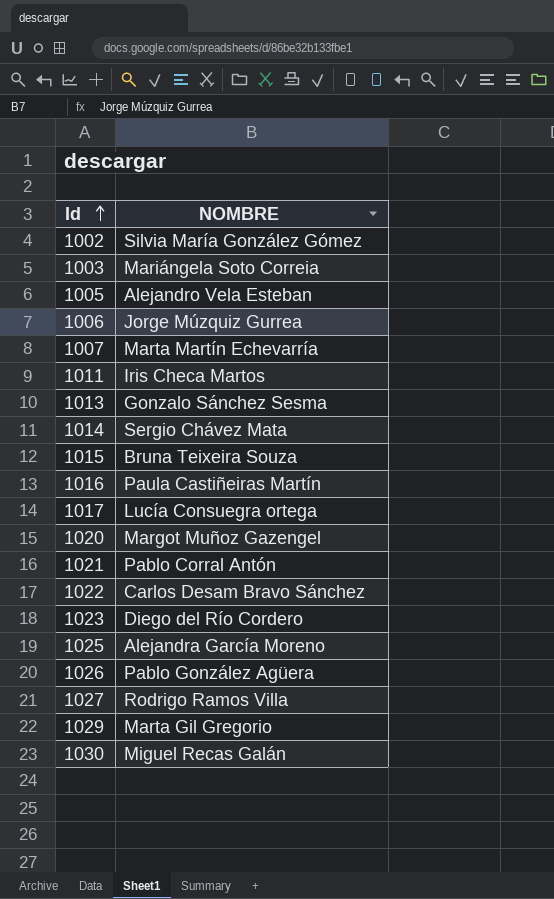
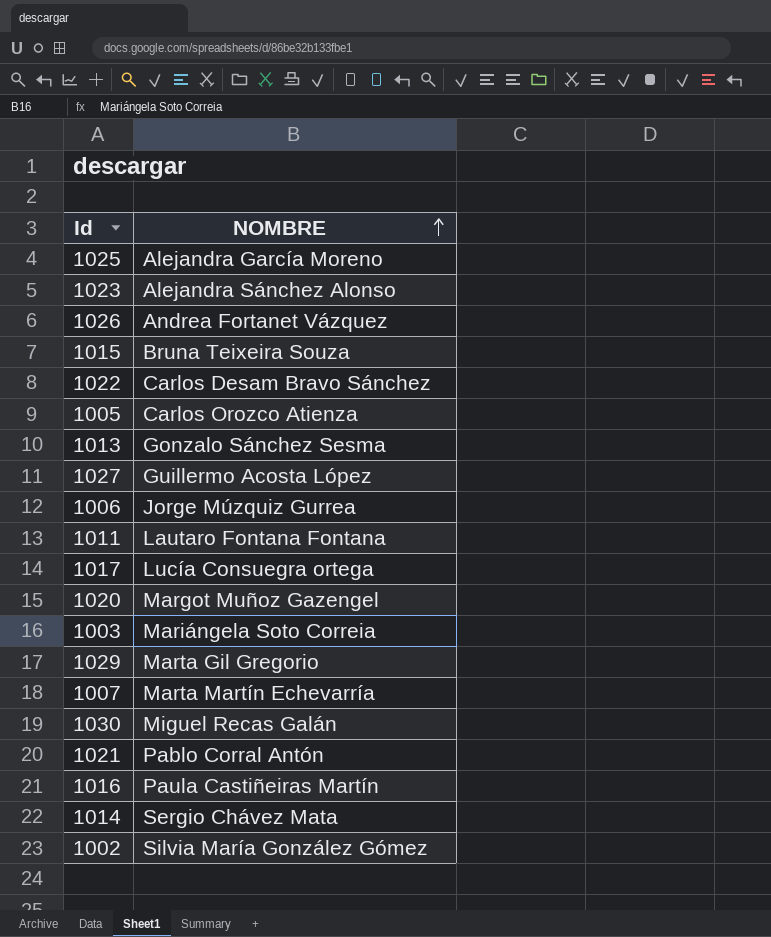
row order: Id ascending -> NOMBRE ascending
1023 | NOMBRE: Diego del Río Cordero -> Alejandra Sánchez Alonso
1026 | NOMBRE: Pablo González Agüera -> Andrea Fortanet Vázquez
1005 | NOMBRE: Alejandro Vela Esteban -> Carlos Orozco Atienza
1027 | NOMBRE: Rodrigo Ramos Villa -> Guillermo Acosta López
1011 | NOMBRE: Iris Checa Martos -> Lautaro Fontana Fontana

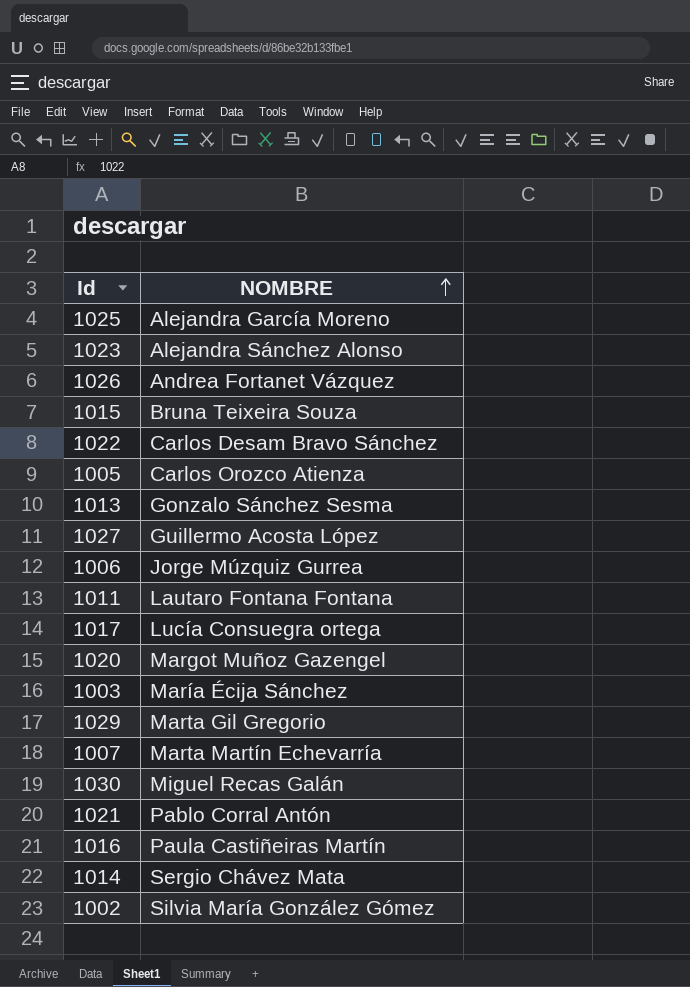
1003 | NOMBRE: Mariángela Soto Correia -> María Écija Sánchez

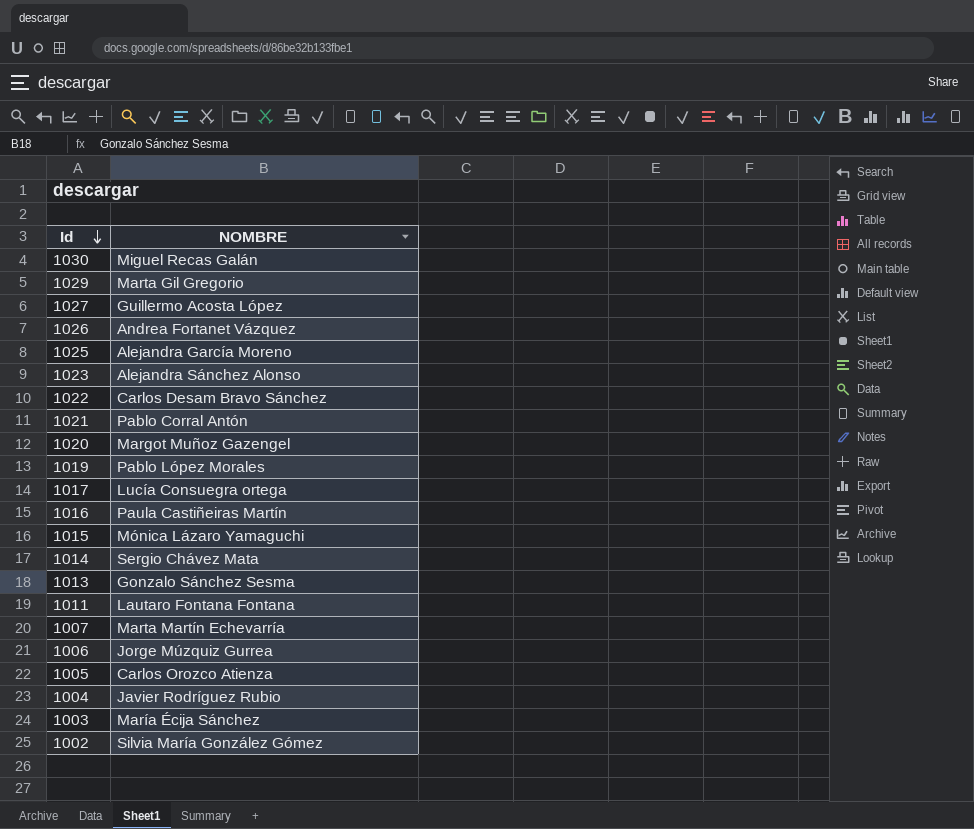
row order: NOMBRE ascending -> Id descending
row 1019: none -> Pablo López Morales
1015 | NOMBRE: Bruna Teixeira Souza -> Mónica Lázaro Yamaguchi
row 1004: none -> Javier Rodríguez Rubio

